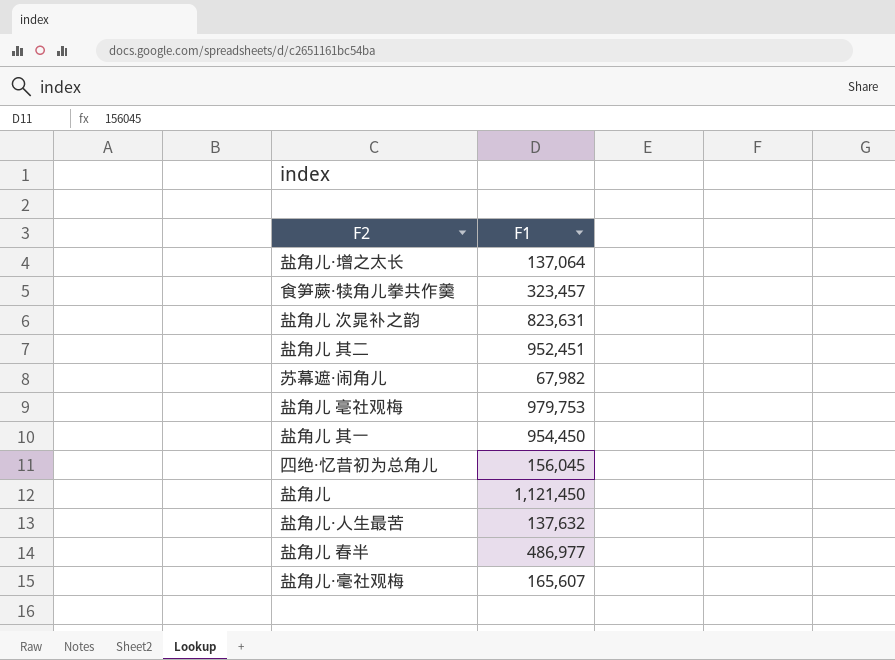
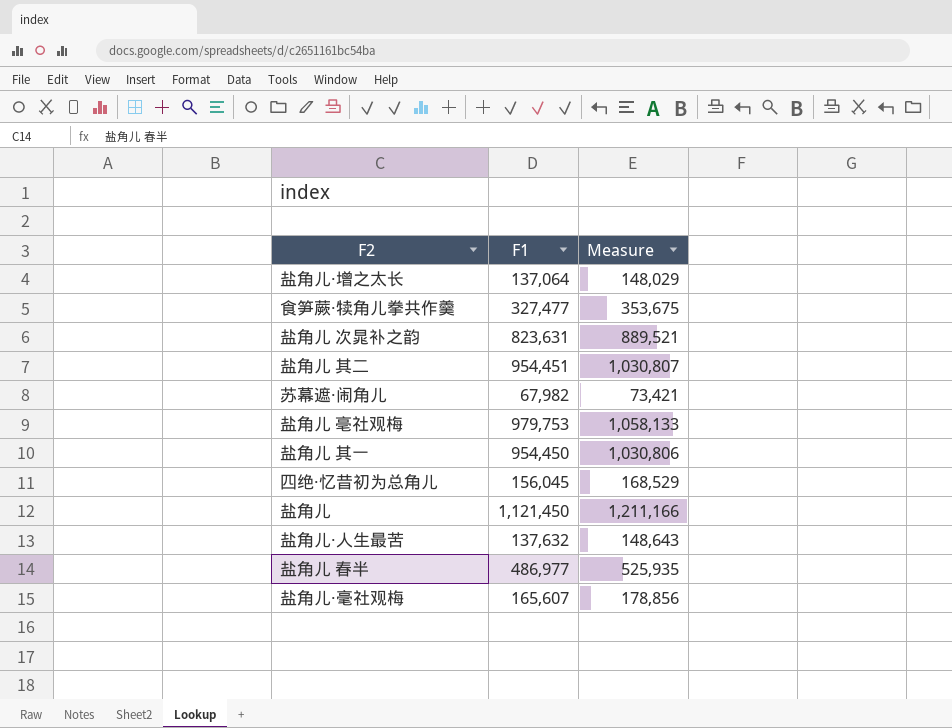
column Measure | formula: none -> [F1] * 1.08
食笋蕨·犊角儿拳共作羹 | F1: 323,457 -> 327,477
盐角儿 其二 | F1: 952,451 -> 954,451

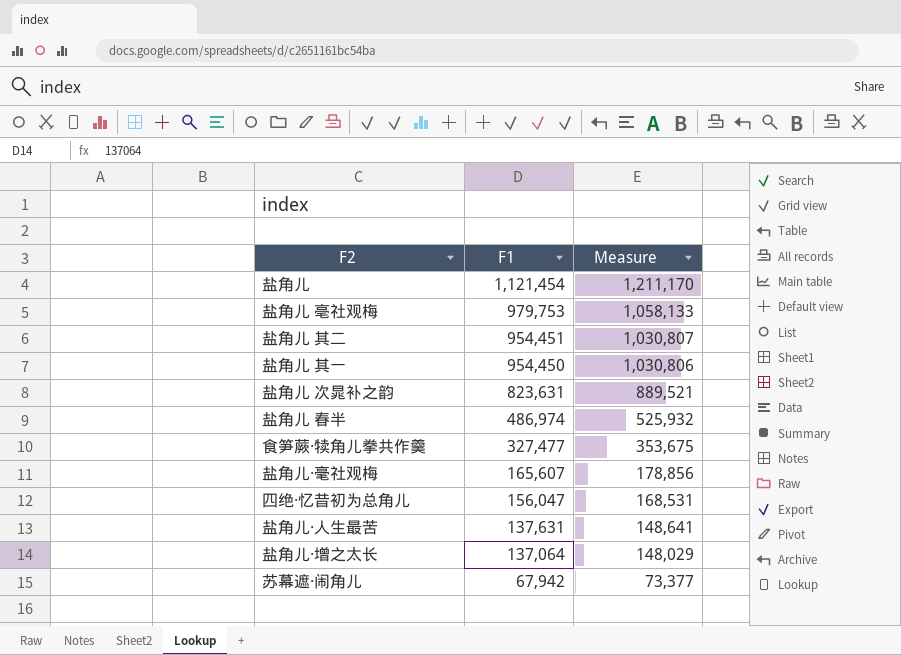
row order: none -> F1 descending
盐角儿 | F1: 1,121,450 -> 1,121,454
盐角儿 | Measure: 1,211,166 -> 1,211,170
盐角儿 春半 | F1: 486,977 -> 486,974
盐角儿 春半 | Measure: 525,935 -> 525,932
四绝·忆昔初为总角儿 | F1: 156,045 -> 156,047
四绝·忆昔初为总角儿 | Measure: 168,529 -> 168,531
盐角儿·人生最苦 | F1: 137,632 -> 137,631
盐角儿·人生最苦 | Measure: 148,643 -> 148,641
苏幕遮·闹角儿 | F1: 67,982 -> 67,942
苏幕遮·闹角儿 | Measure: 73,421 -> 73,377

